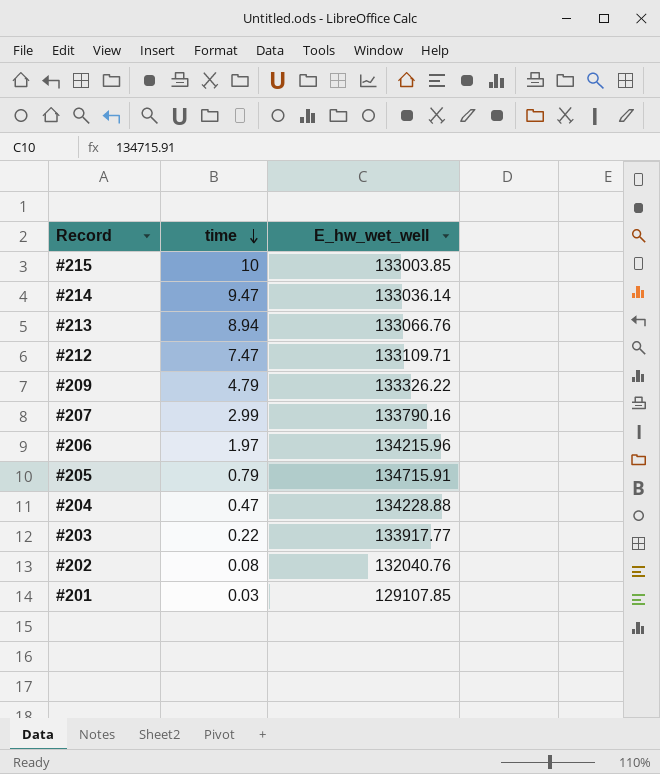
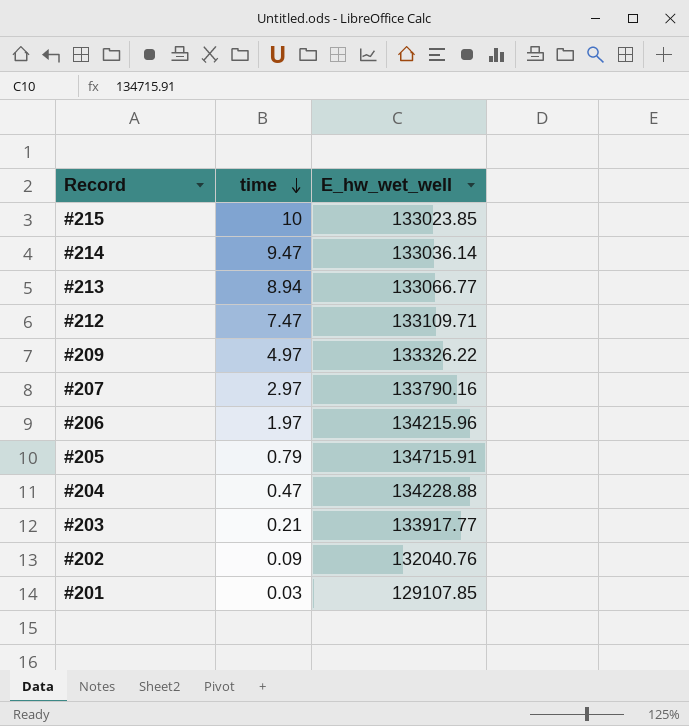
#215 | E_hw_wet_well: 133003.85 -> 133023.85
#213 | E_hw_wet_well: 133066.76 -> 133066.77
#209 | time: 4.79 -> 4.97
#207 | time: 2.99 -> 2.97
#203 | time: 0.22 -> 0.21
#202 | time: 0.08 -> 0.09

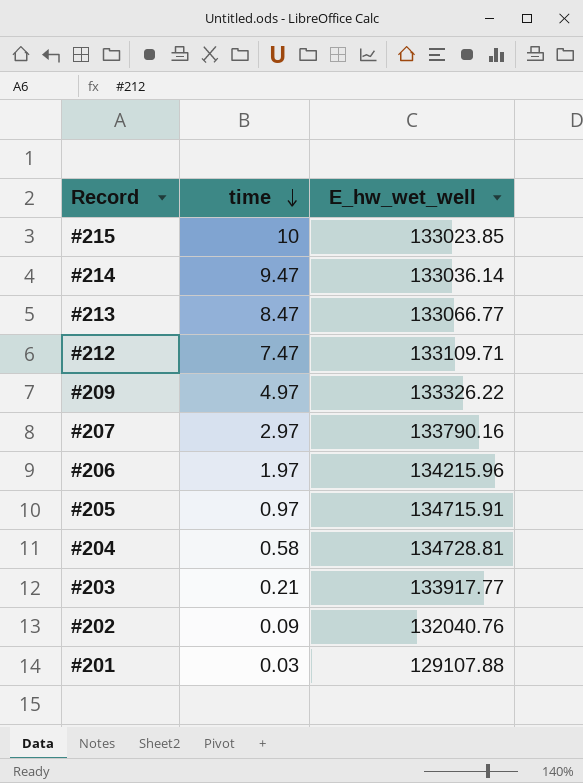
#213 | time: 8.94 -> 8.47
#205 | time: 0.79 -> 0.97
#204 | time: 0.47 -> 0.58
#204 | E_hw_wet_well: 134228.88 -> 134728.81
#201 | E_hw_wet_well: 129107.85 -> 129107.88

